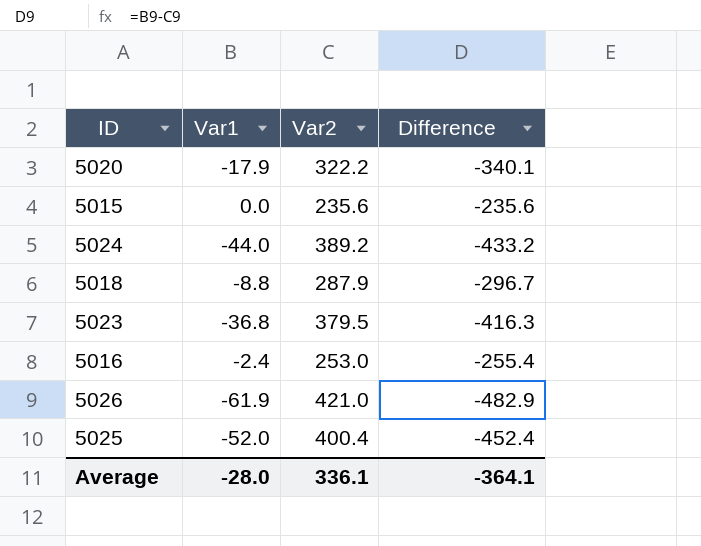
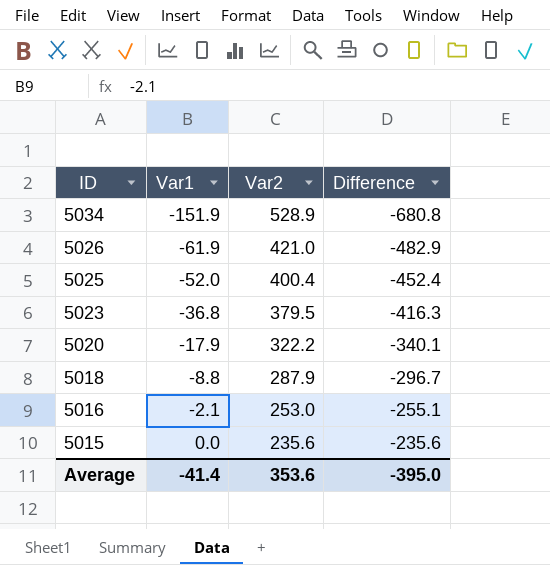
row order: none -> ID descending
row 5024: -44.0 | 389.2 | -433.2 -> none
row 5034: none -> -151.9 | 528.9 | -680.8
5016 | Var1: -2.4 -> -2.1
5016 | Difference: -255.4 -> -255.1
Average | Var1: -28.0 -> -41.4
Average | Var2: 336.1 -> 353.6
Average | Difference: -364.1 -> -395.0

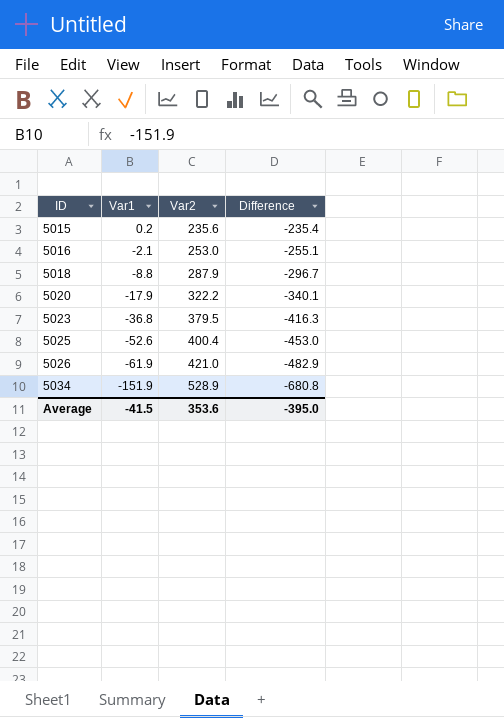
row order: ID descending -> ID ascending
5015 | Var1: 0.0 -> 0.2
5015 | Difference: -235.6 -> -235.4
5025 | Var1: -52.0 -> -52.6
5025 | Difference: -452.4 -> -453.0
Average | Var1: -41.4 -> -41.5

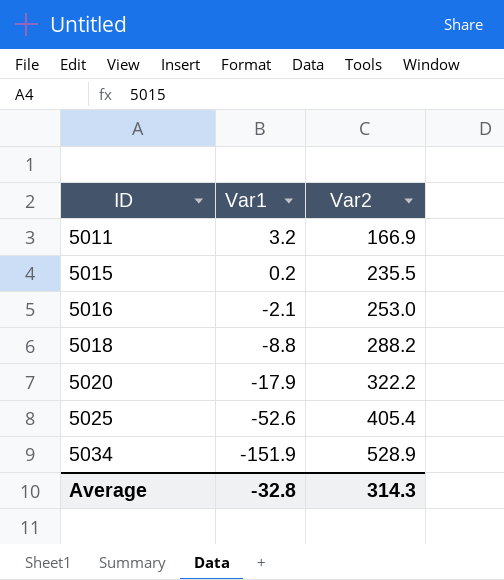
column Difference | formula: [Var1] - [Var2] -> none
row 5023: -36.8 | 379.5 | -416.3 -> none
row 5026: -61.9 | 421.0 | -482.9 -> none
row 5011: none -> 3.2 | 166.9
5015 | Var2: 235.6 -> 235.5
5018 | Var2: 287.9 -> 288.2
5025 | Var2: 400.4 -> 405.4
Average | Var1: -41.5 -> -32.8
Average | Var2: 353.6 -> 314.3

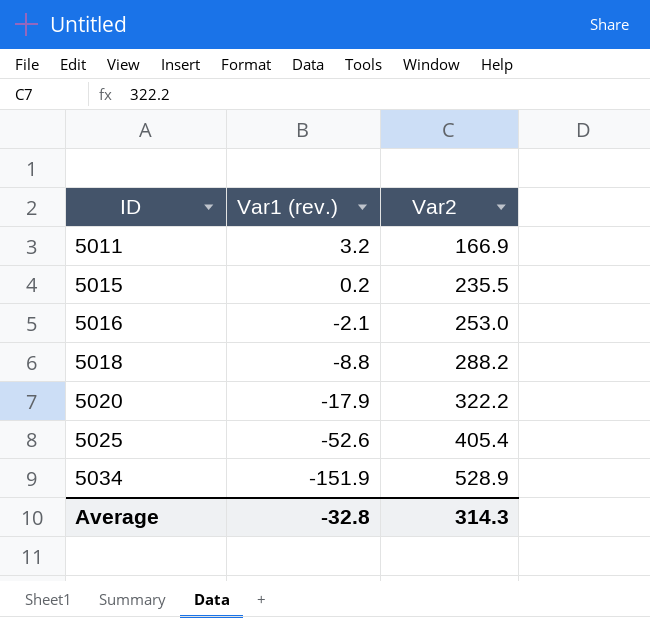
column name: Var1 -> Var1 (rev.)

